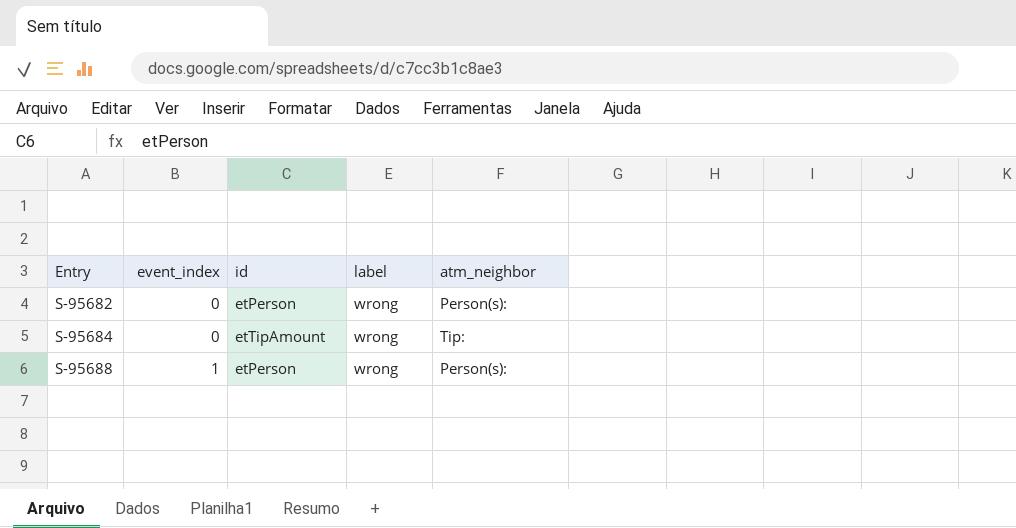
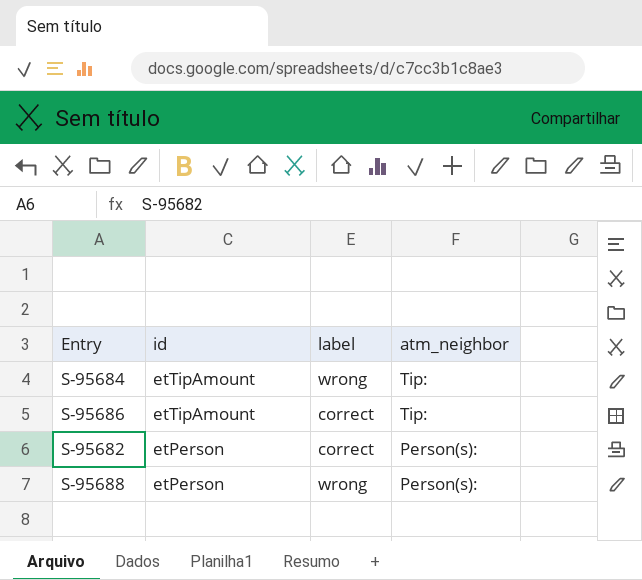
row order: Entry ascending -> id descending
column event_index | position: 2 -> none
row S-95686: none -> etTipAmount | correct | Tip:
S-95682 | label: wrong -> correct

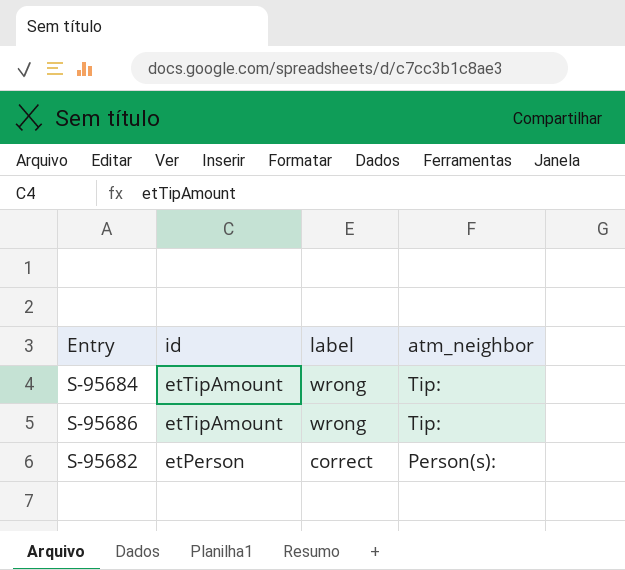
row S-95688: etPerson | wrong | Person(s): -> none
S-95686 | label: correct -> wrong

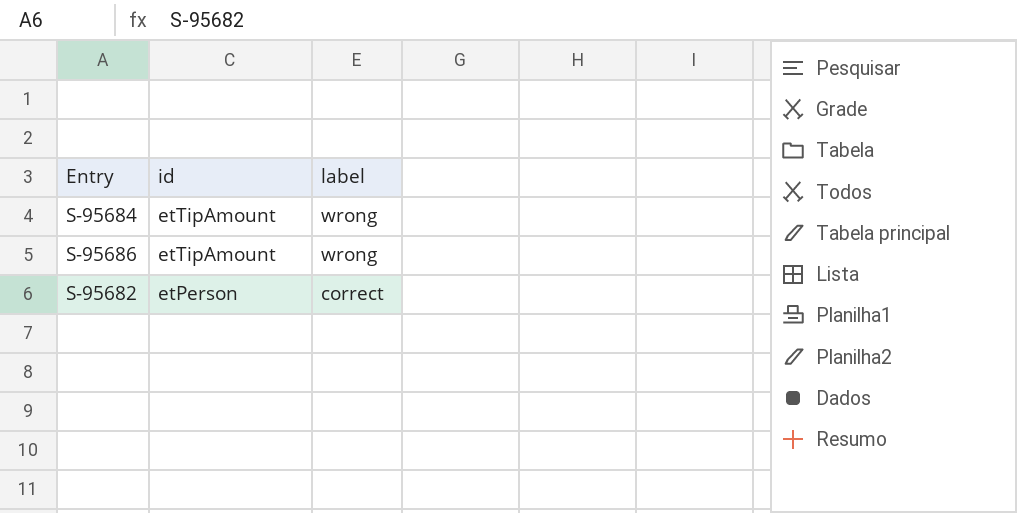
column atm_neighbor | position: 4 -> none

